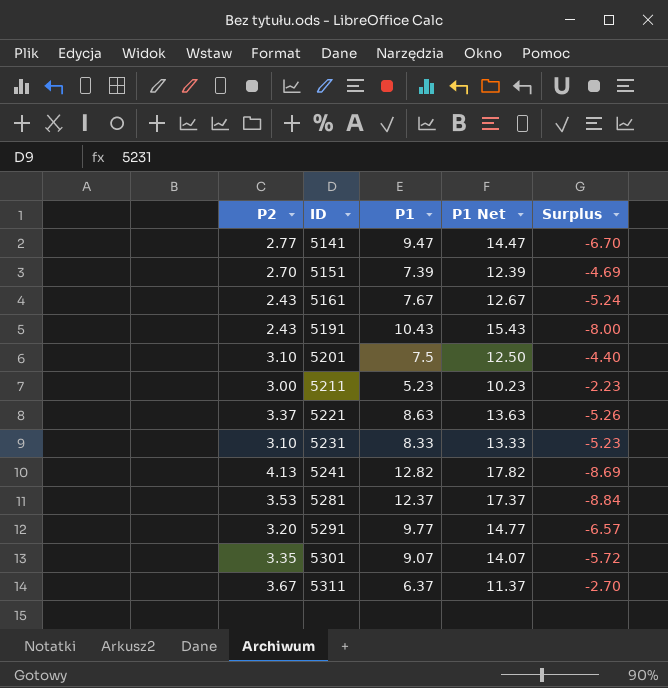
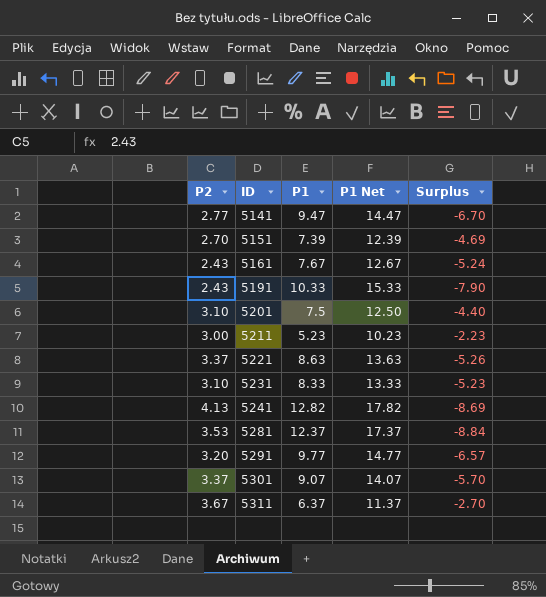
5191 | P1: 10.43 -> 10.33
5191 | P1 Net: 15.43 -> 15.33
5191 | Surplus: -8.00 -> -7.90
5301 | P2: 3.35 -> 3.37
5301 | Surplus: -5.72 -> -5.70

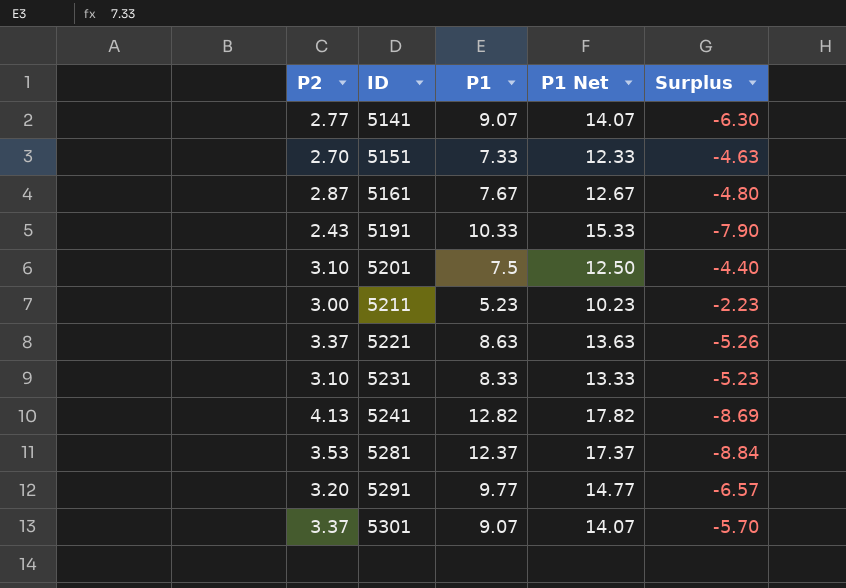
row 5311: 3.67 | 6.37 | 11.37 | -2.70 -> none
5141 | P1: 9.47 -> 9.07
5141 | P1 Net: 14.47 -> 14.07
5141 | Surplus: -6.70 -> -6.30
5151 | P1: 7.39 -> 7.33
5151 | P1 Net: 12.39 -> 12.33
5151 | Surplus: -4.69 -> -4.63
5161 | P2: 2.43 -> 2.87
5161 | Surplus: -5.24 -> -4.80

